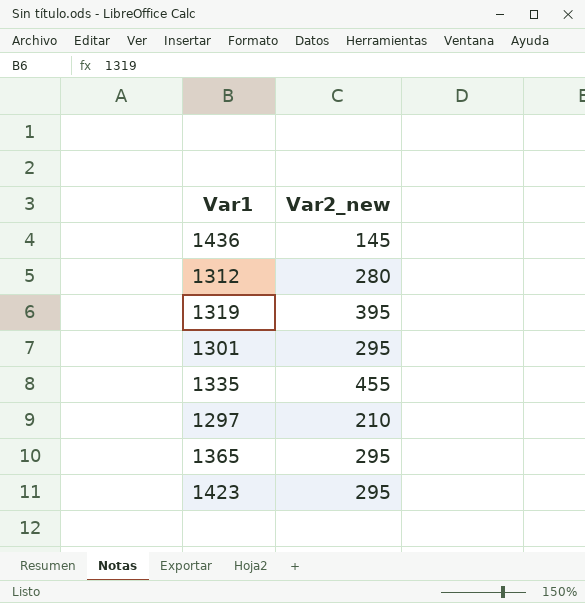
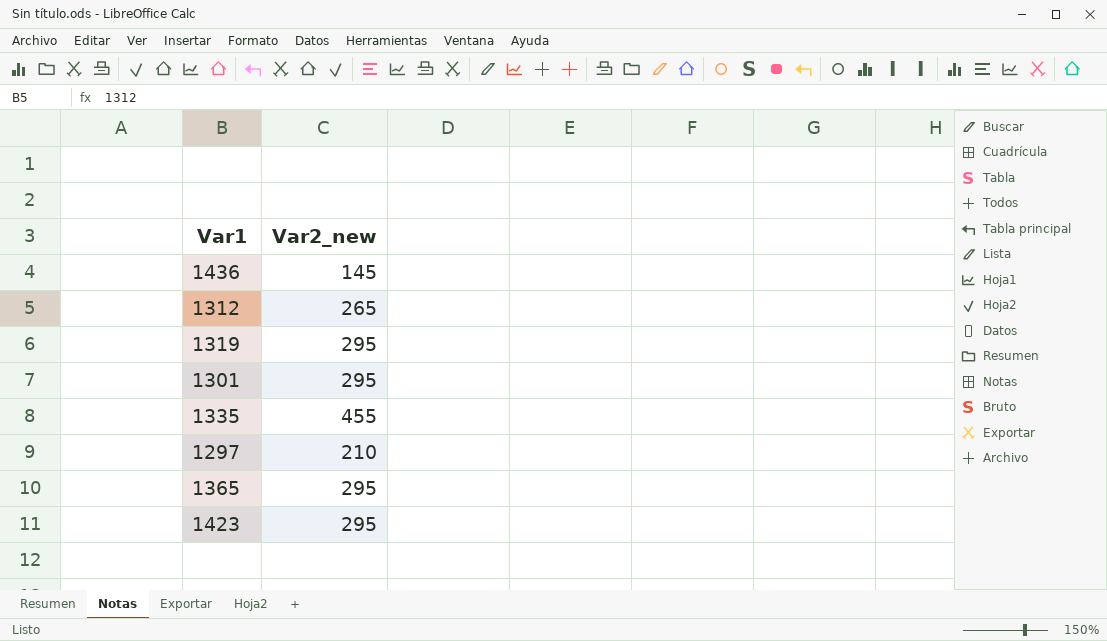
1312 | Var2_new: 280 -> 265
1319 | Var2_new: 395 -> 295

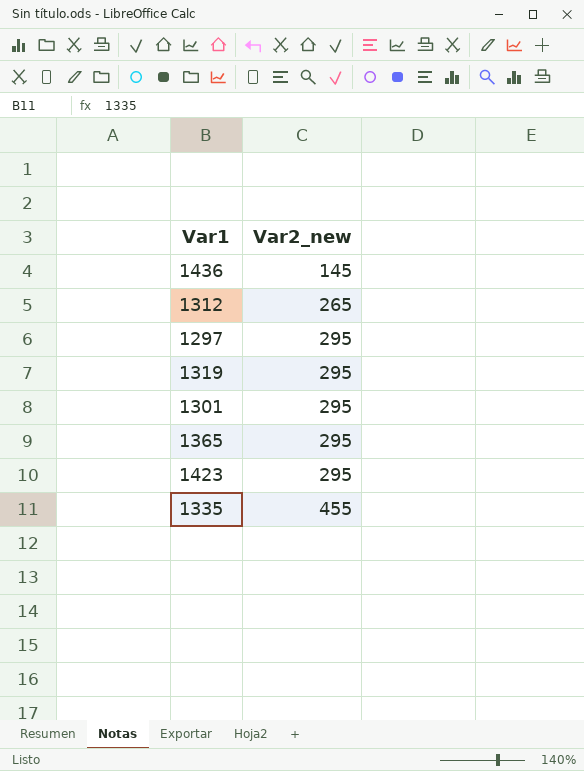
row order: none -> Var2_new ascending
1297 | Var2_new: 210 -> 295

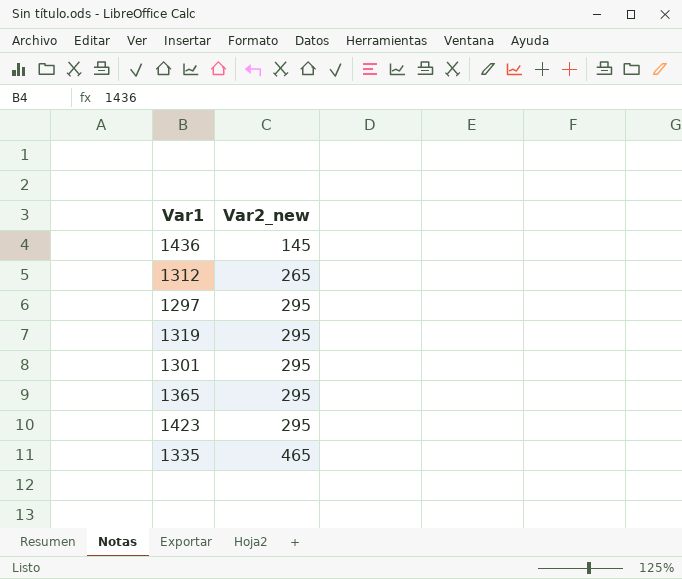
1335 | Var2_new: 455 -> 465

